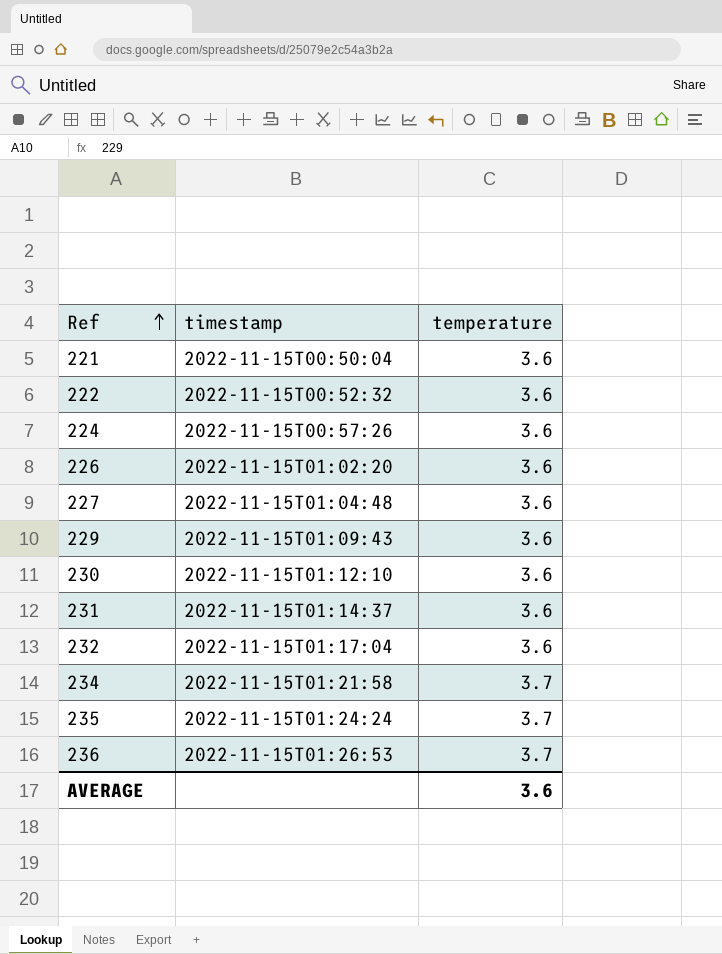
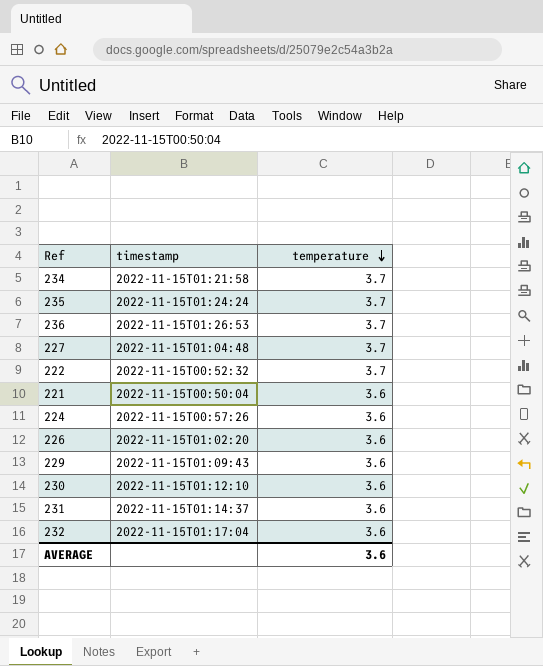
row order: Ref ascending -> temperature descending
227 | temperature: 3.6 -> 3.7
222 | temperature: 3.6 -> 3.7

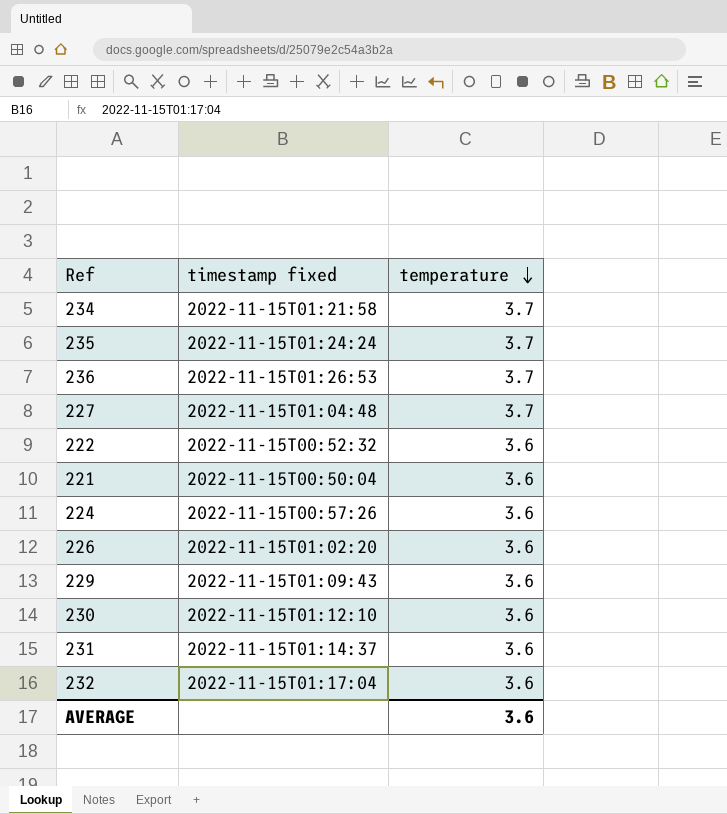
column name: timestamp -> timestamp fixed
222 | temperature: 3.7 -> 3.6

